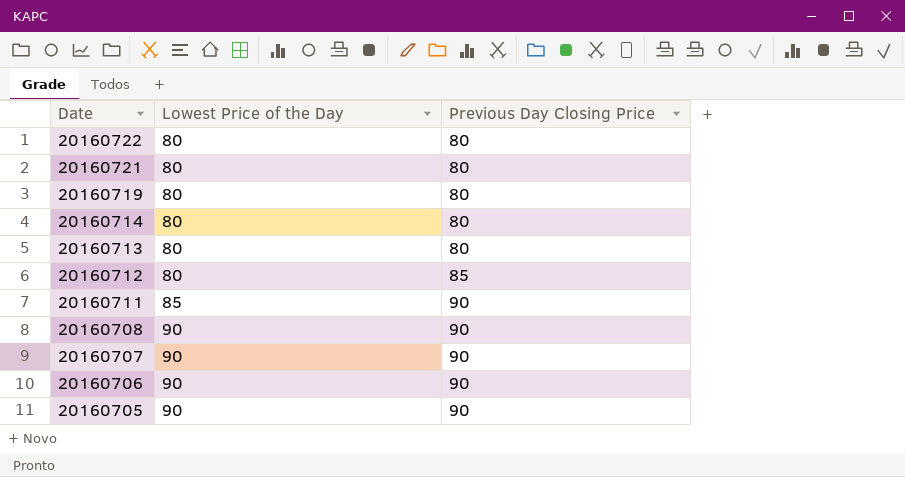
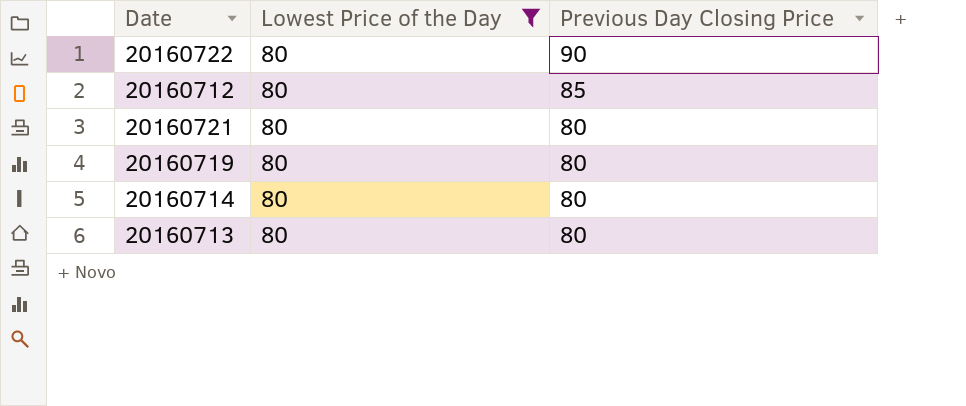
filter: none -> Lowest Price of the Day = 80
row order: Date descending -> Previous Day Closing Price descending
20160722 | Previous Day Closing Price: 80 -> 90

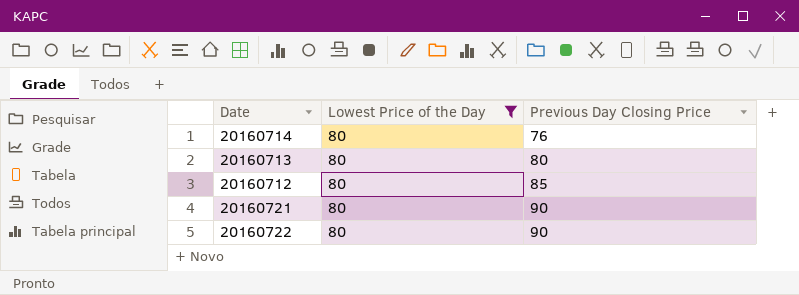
row order: Previous Day Closing Price descending -> Previous Day Closing Price ascending
row 20160719: 80 | 80 -> none
20160714 | Previous Day Closing Price: 80 -> 76
20160721 | Previous Day Closing Price: 80 -> 90

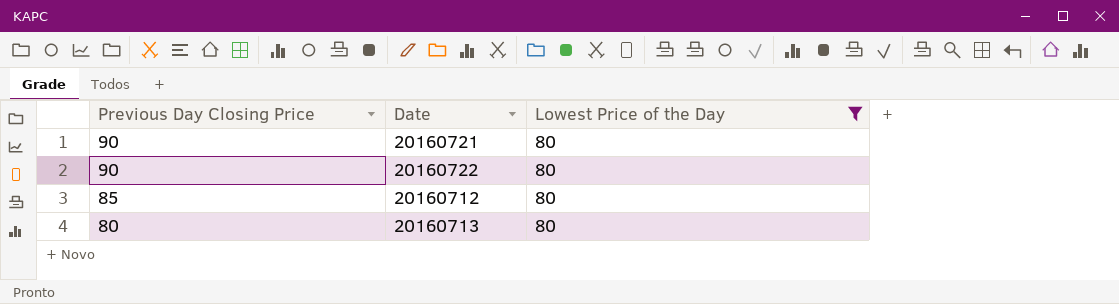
row order: Previous Day Closing Price ascending -> Previous Day Closing Price descending
column Previous Day Closing Price | position: 3 -> 1
row 20160714: 80 | 76 -> none

